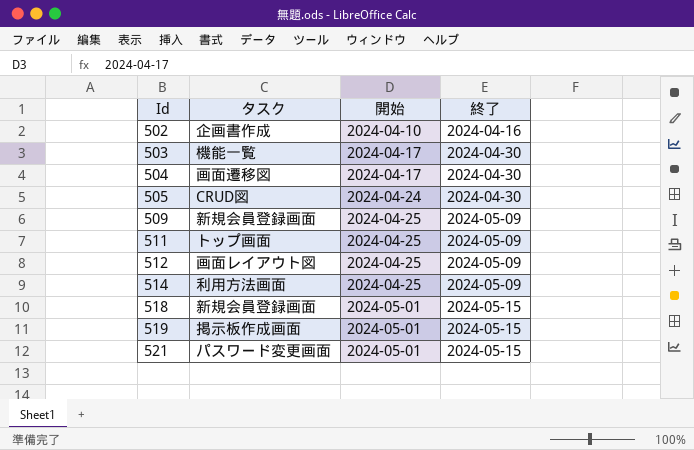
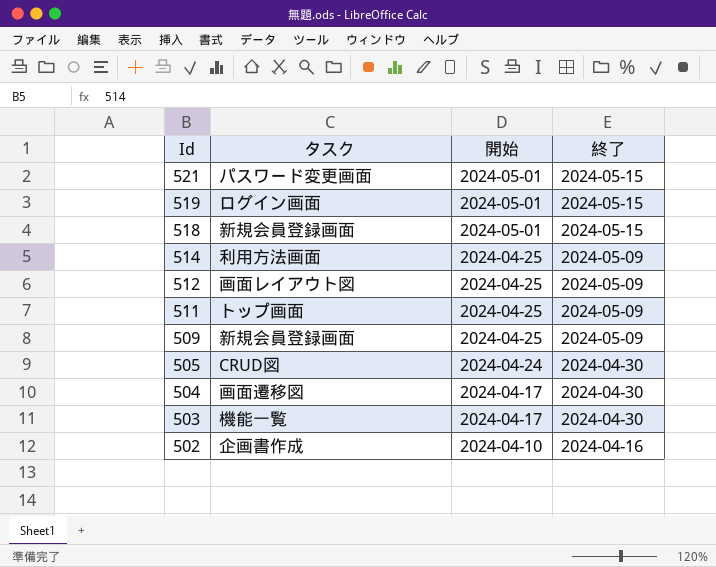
row order: Id ascending -> Id descending
519 | タスク: 掲示板作成画面 -> ログイン画面

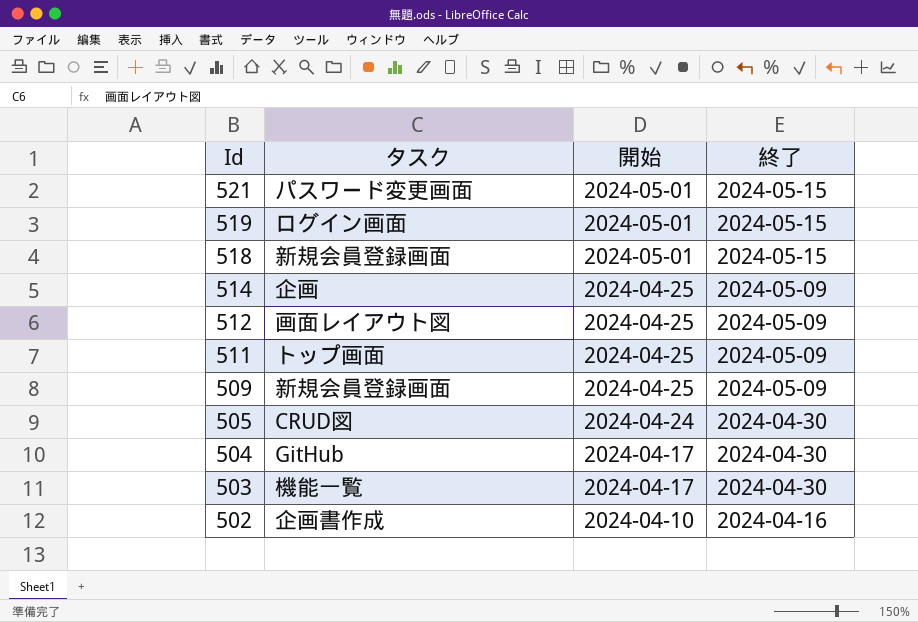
514 | タスク: 利用方法画面 -> 企画
504 | タスク: 画面遷移図 -> GitHub

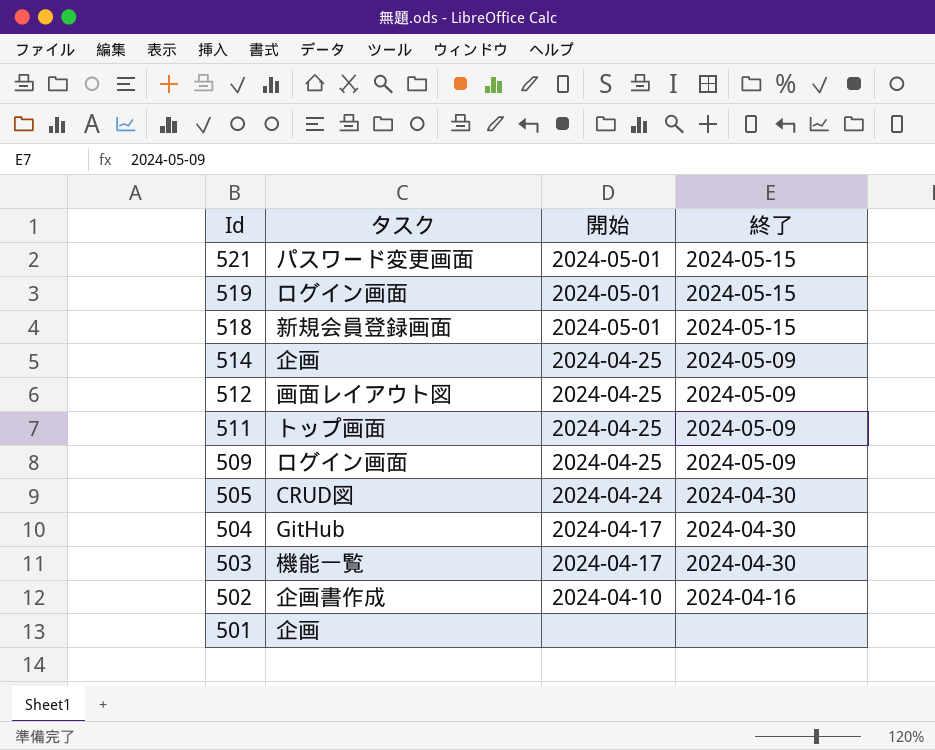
509 | タスク: 新規会員登録画面 -> ログイン画面
row 501: none -> 企画 | none | none

